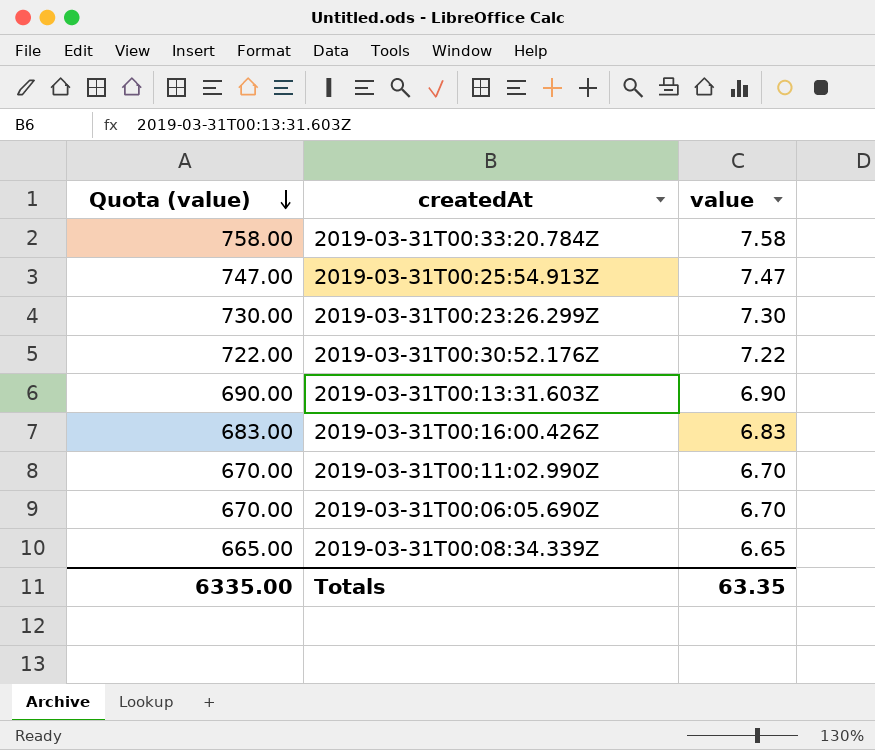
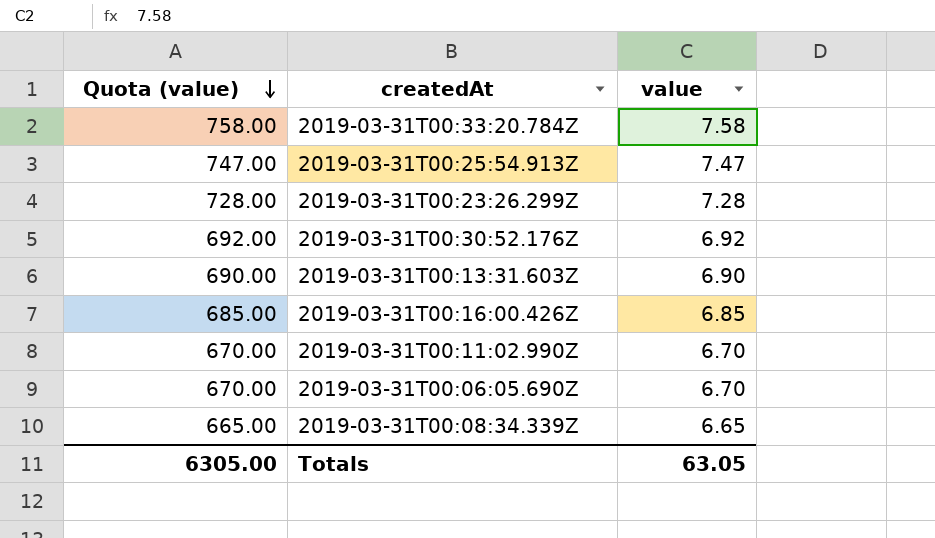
2019-03-31T00:23:26.299Z | Quota (value): 730.00 -> 728.00
2019-03-31T00:23:26.299Z | value: 7.30 -> 7.28
2019-03-31T00:30:52.176Z | Quota (value): 722.00 -> 692.00
2019-03-31T00:30:52.176Z | value: 7.22 -> 6.92
2019-03-31T00:16:00.426Z | Quota (value): 683.00 -> 685.00
2019-03-31T00:16:00.426Z | value: 6.83 -> 6.85
Totals | Quota (value): 6335.00 -> 6305.00
Totals | value: 63.35 -> 63.05

